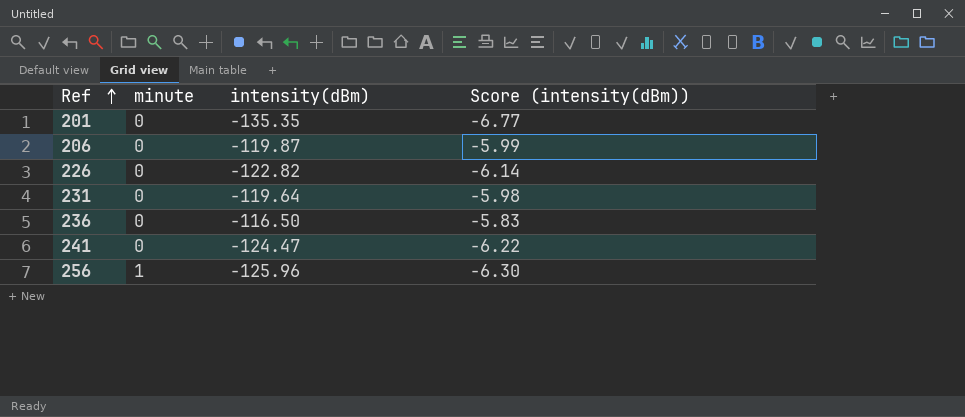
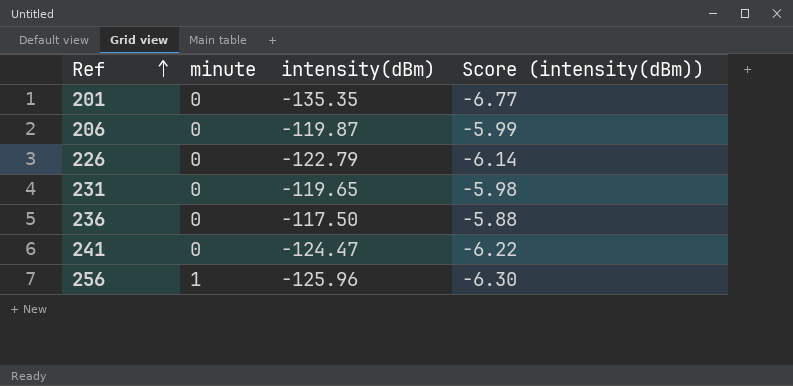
226 | intensity(dBm): -122.82 -> -122.79
231 | intensity(dBm): -119.64 -> -119.65
236 | intensity(dBm): -116.50 -> -117.50
236 | Score (intensity(dBm)): -5.83 -> -5.88

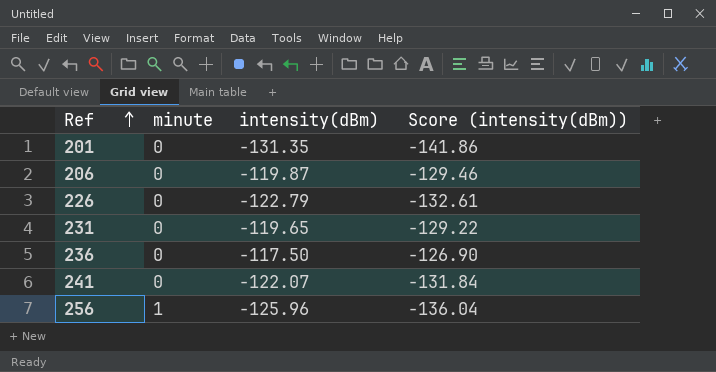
column Score (intensity(dBm)) | formula: [intensity(dBm)] * 0.05 -> [intensity(dBm)] * 1.08
201 | intensity(dBm): -135.35 -> -131.35
241 | intensity(dBm): -124.47 -> -122.07

